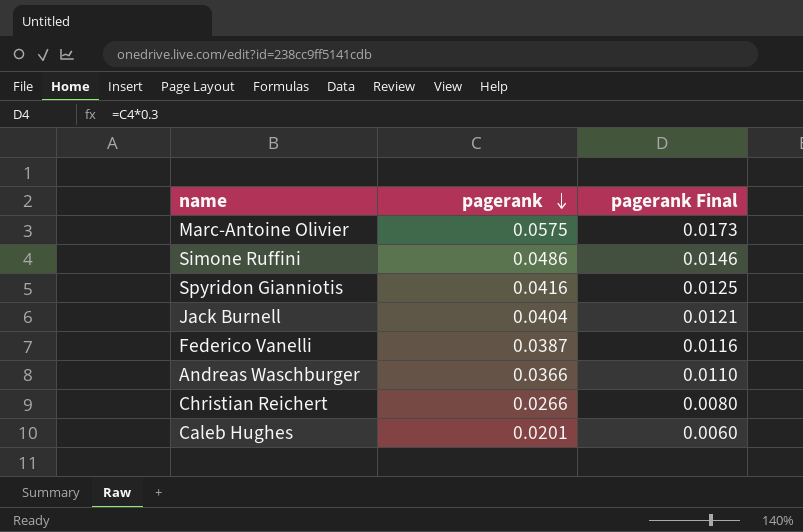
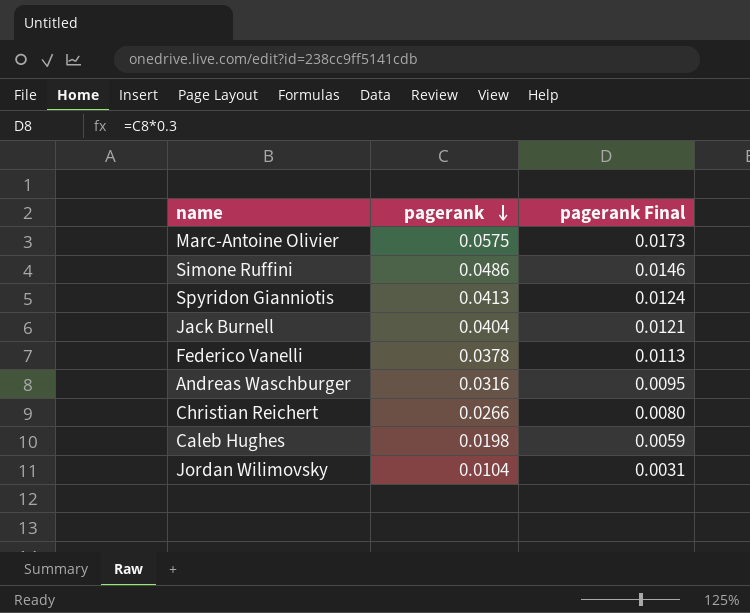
Spyridon Gianniotis | pagerank: 0.0416 -> 0.0413
Spyridon Gianniotis | pagerank Final: 0.0125 -> 0.0124
Federico Vanelli | pagerank: 0.0387 -> 0.0378
Federico Vanelli | pagerank Final: 0.0116 -> 0.0113
Andreas Waschburger | pagerank: 0.0366 -> 0.0316
Andreas Waschburger | pagerank Final: 0.0110 -> 0.0095
Caleb Hughes | pagerank: 0.0201 -> 0.0198
Caleb Hughes | pagerank Final: 0.0060 -> 0.0059
row Jordan Wilimovsky: none -> 0.0104 | 0.0031

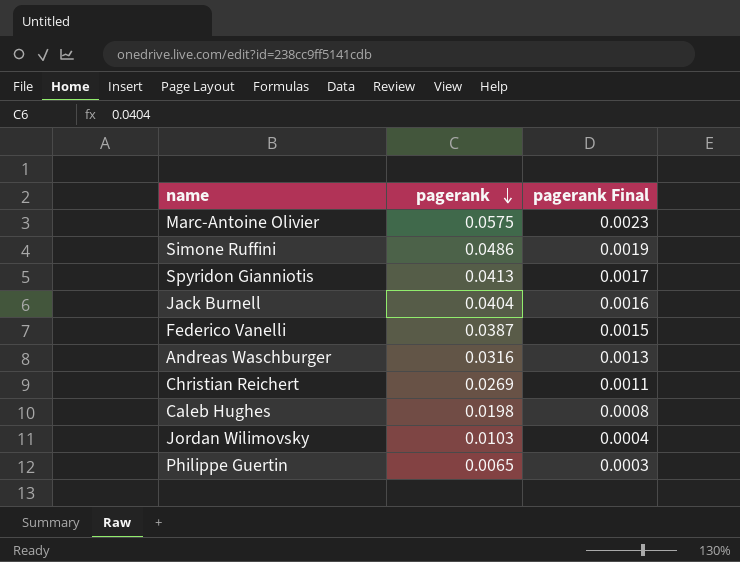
column pagerank Final | formula: [pagerank] * 0.3 -> [pagerank] * 0.04
Federico Vanelli | pagerank: 0.0378 -> 0.0387
Christian Reichert | pagerank: 0.0266 -> 0.0269
Jordan Wilimovsky | pagerank: 0.0104 -> 0.0103
row Philippe Guertin: none -> 0.0065 | 0.0003

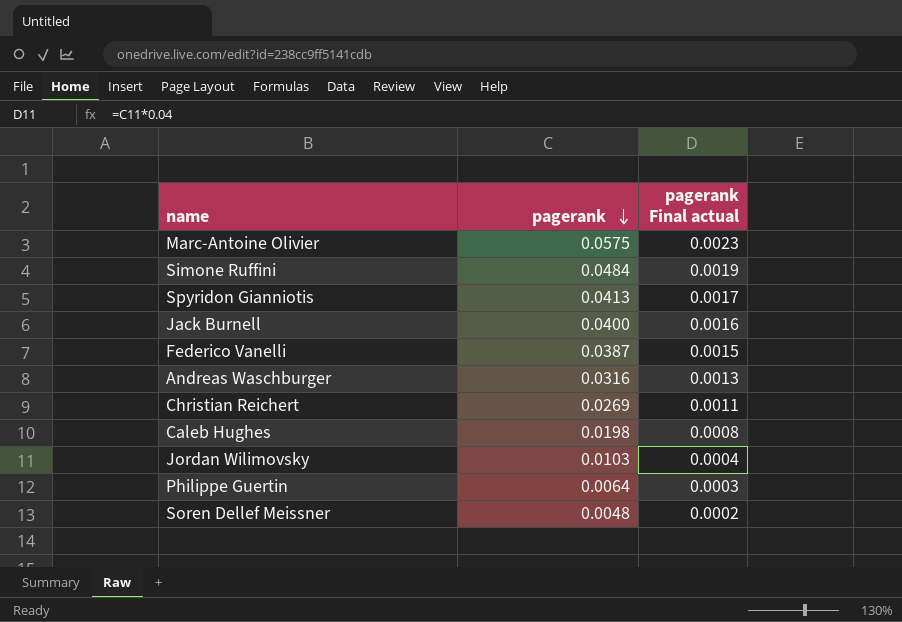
column name: pagerank Final -> pagerank Final actual
Simone Ruffini | pagerank: 0.0486 -> 0.0484
Jack Burnell | pagerank: 0.0404 -> 0.0400
Philippe Guertin | pagerank: 0.0065 -> 0.0064
row Soren Dellef Meissner: none -> 0.0048 | 0.0002

